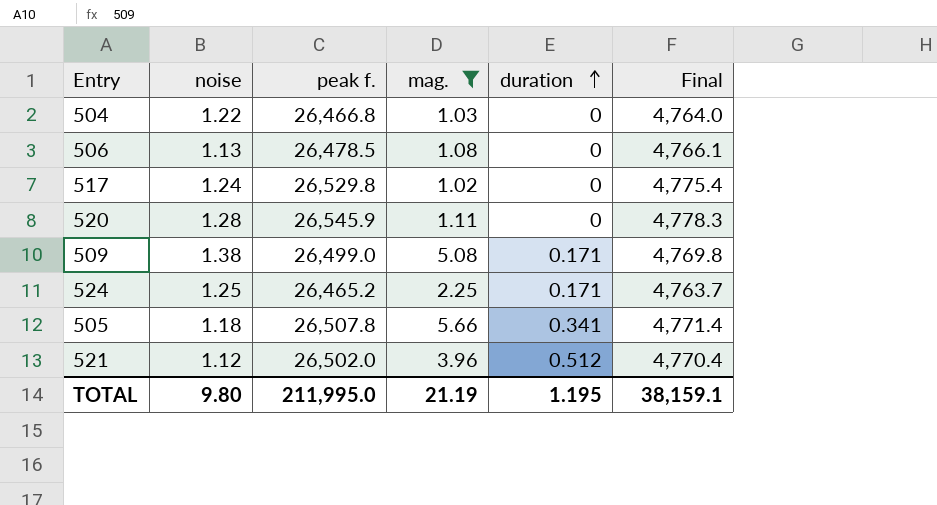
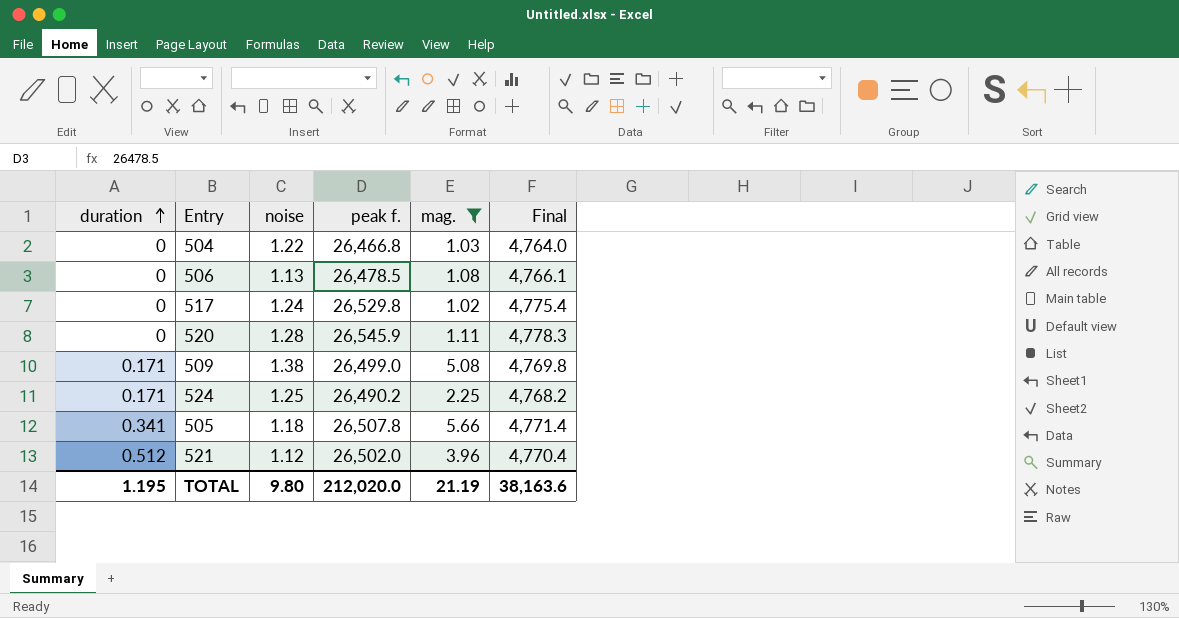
column duration | position: 5 -> 1
524 | peak f.: 26,465.2 -> 26,490.2
524 | Final: 4,763.7 -> 4,768.2
TOTAL | peak f.: 211,995.0 -> 212,020.0
TOTAL | Final: 38,159.1 -> 38,163.6

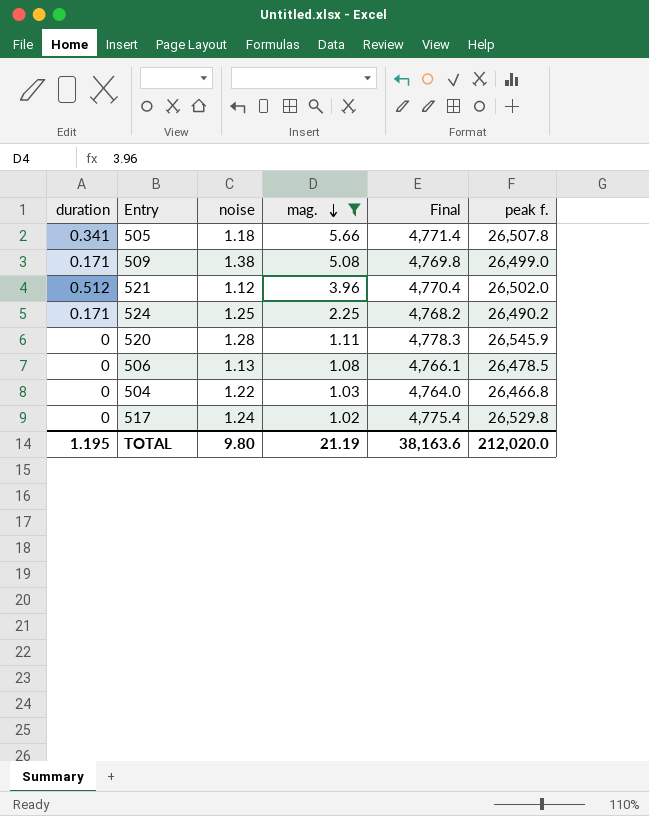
row order: duration ascending -> mag. descending
column peak f. | position: 4 -> 6

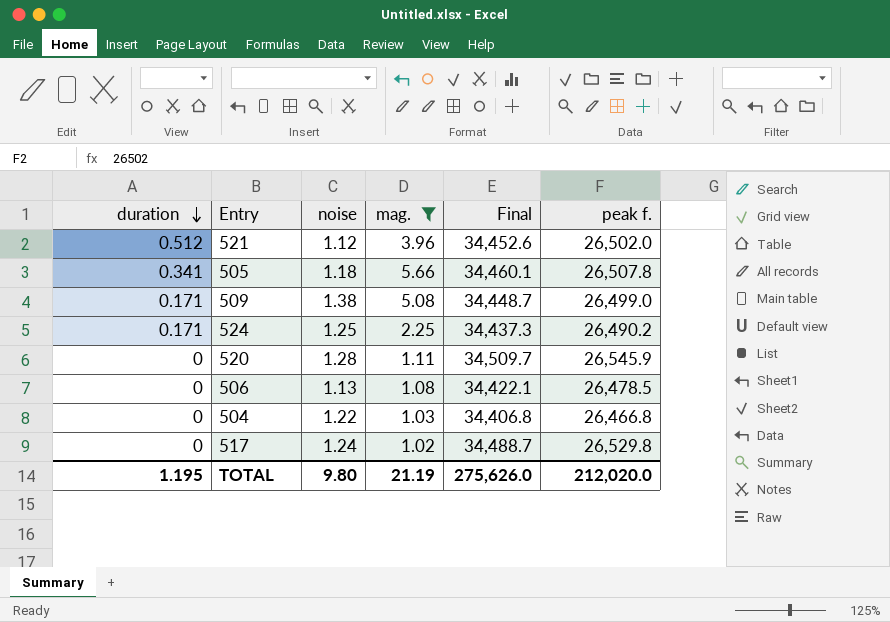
row order: mag. descending -> duration descending
column Final | formula: [peak f.] * 0.18 -> [peak f.] * 1.3
TOTAL | Final: 38,163.6 -> 275,626.0

